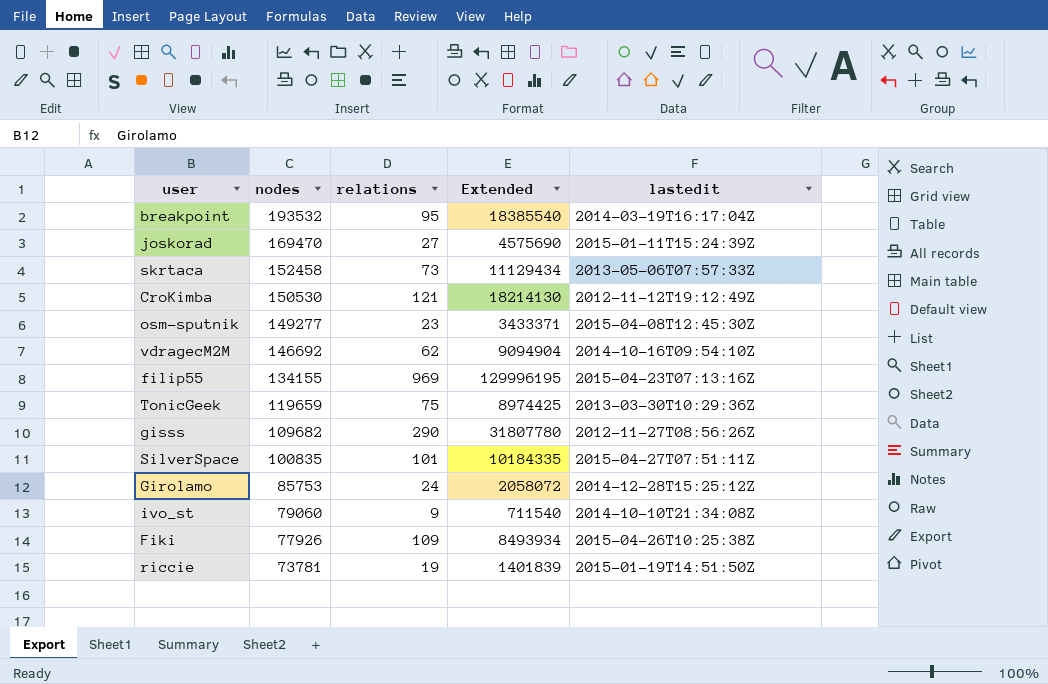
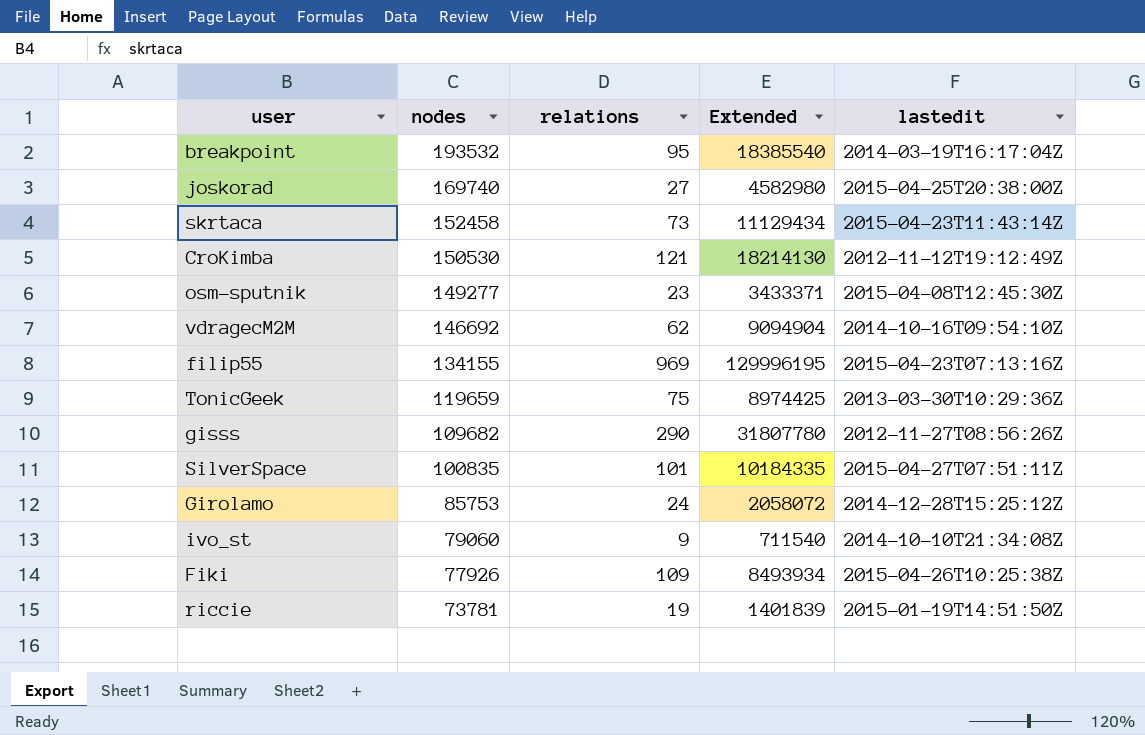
joskorad | nodes: 169470 -> 169740
joskorad | Extended: 4575690 -> 4582980
joskorad | lastedit: 2015-01-11T15:24:39Z -> 2015-04-25T20:38:00Z
skrtaca | lastedit: 2013-05-06T07:57:33Z -> 2015-04-23T11:43:14Z

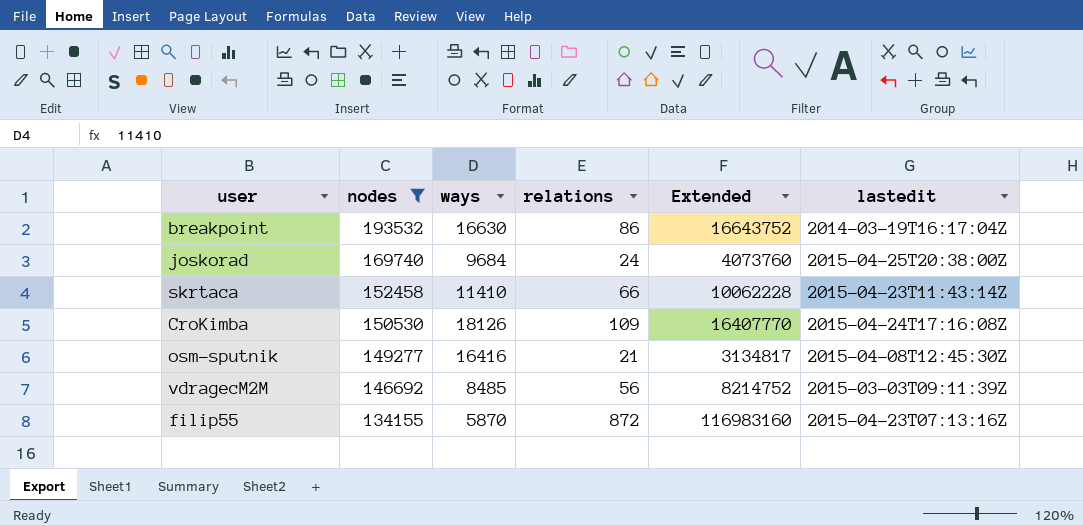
filter: none -> nodes >= 134155
column ways | position: none -> 3
breakpoint | relations: 95 -> 86
breakpoint | Extended: 18385540 -> 16643752
joskorad | relations: 27 -> 24
joskorad | Extended: 4582980 -> 4073760
skrtaca | relations: 73 -> 66
skrtaca | Extended: 11129434 -> 10062228
CroKimba | relations: 121 -> 109
CroKimba | Extended: 18214130 -> 16407770
CroKimba | lastedit: 2012-11-12T19:12:49Z -> 2015-04-24T17:16:08Z
osm-sputnik | relations: 23 -> 21
osm-sputnik | Extended: 3433371 -> 3134817
vdragecM2M | relations: 62 -> 56
vdragecM2M | Extended: 9094904 -> 8214752
vdragecM2M | lastedit: 2014-10-16T09:54:10Z -> 2015-03-03T09:11:39Z
filip55 | relations: 969 -> 872
filip55 | Extended: 129996195 -> 116983160

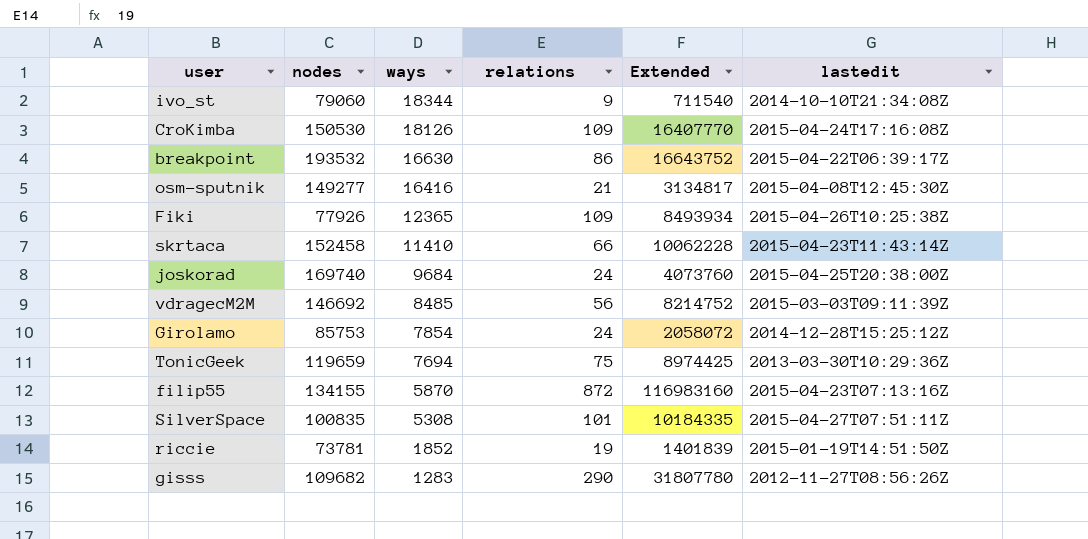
filter: nodes >= 134155 -> none
row order: nodes descending -> ways descending
breakpoint | lastedit: 2014-03-19T16:17:04Z -> 2015-04-22T06:39:17Z

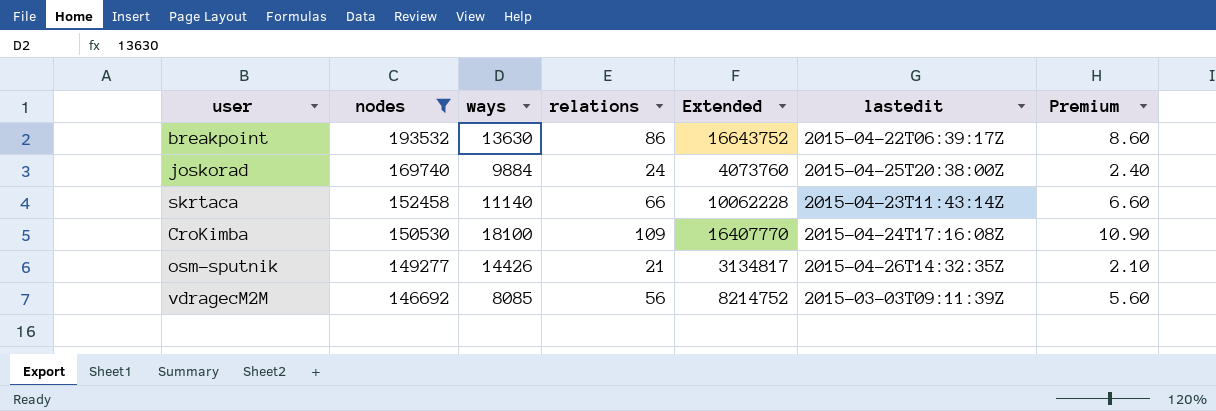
filter: none -> nodes >= 146692
row order: ways descending -> nodes descending
column Premium | formula: none -> [relations] * 0.1
breakpoint | ways: 16630 -> 13630
joskorad | ways: 9684 -> 9884
skrtaca | ways: 11410 -> 11140
CroKimba | ways: 18126 -> 18100
osm-sputnik | ways: 16416 -> 14426
osm-sputnik | lastedit: 2015-04-08T12:45:30Z -> 2015-04-26T14:32:35Z
vdragecM2M | ways: 8485 -> 8085

